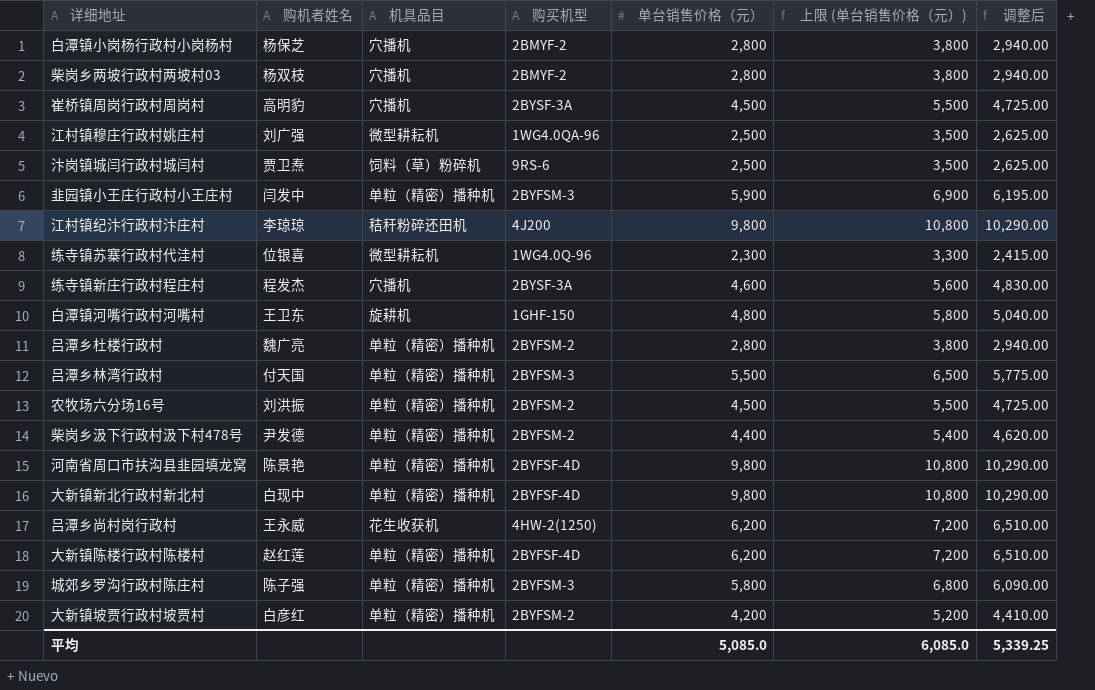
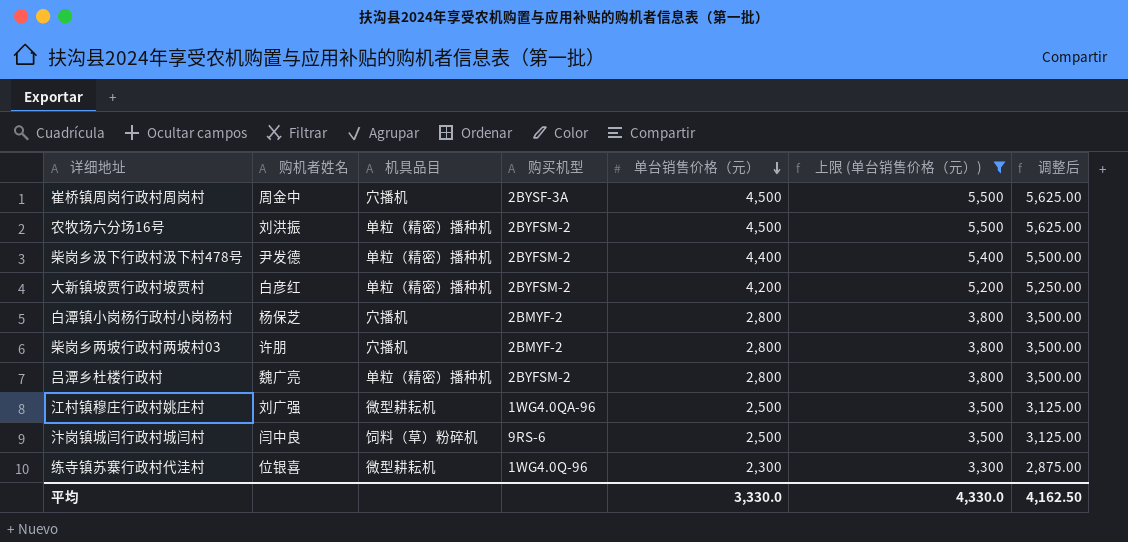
filter: none -> 上限 (单台销售价格（元）) <= 5,500
row order: none -> 单台销售价格（元） descending
column 调整后 | formula: [单台销售价格（元）] * 1.05 -> [单台销售价格（元）] * 1.25
崔桥镇周岗行政村周岗村 | 购机者姓名: 高明豹 -> 周金中
柴岗乡两坡行政村两坡村03 | 购机者姓名: 杨双枝 -> 许朋
汴岗镇城闫行政村城闫村 | 购机者姓名: 贾卫焘 -> 闫中良
平均 | 单台销售价格（元）: 5,085.0 -> 3,330.0
平均 | 上限 (单台销售价格（元）): 6,085.0 -> 4,330.0
平均 | 调整后: 5,339.25 -> 4,162.50

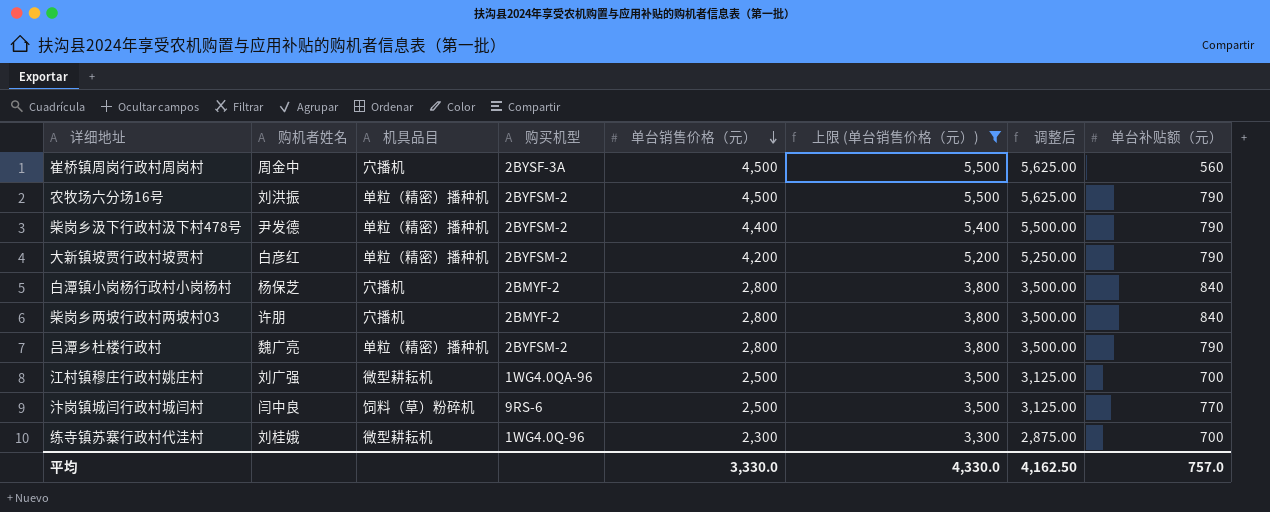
column 单台补贴额（元） | position: none -> 8
练寺镇苏寨行政村代洼村 | 购机者姓名: 位银喜 -> 刘桂娥

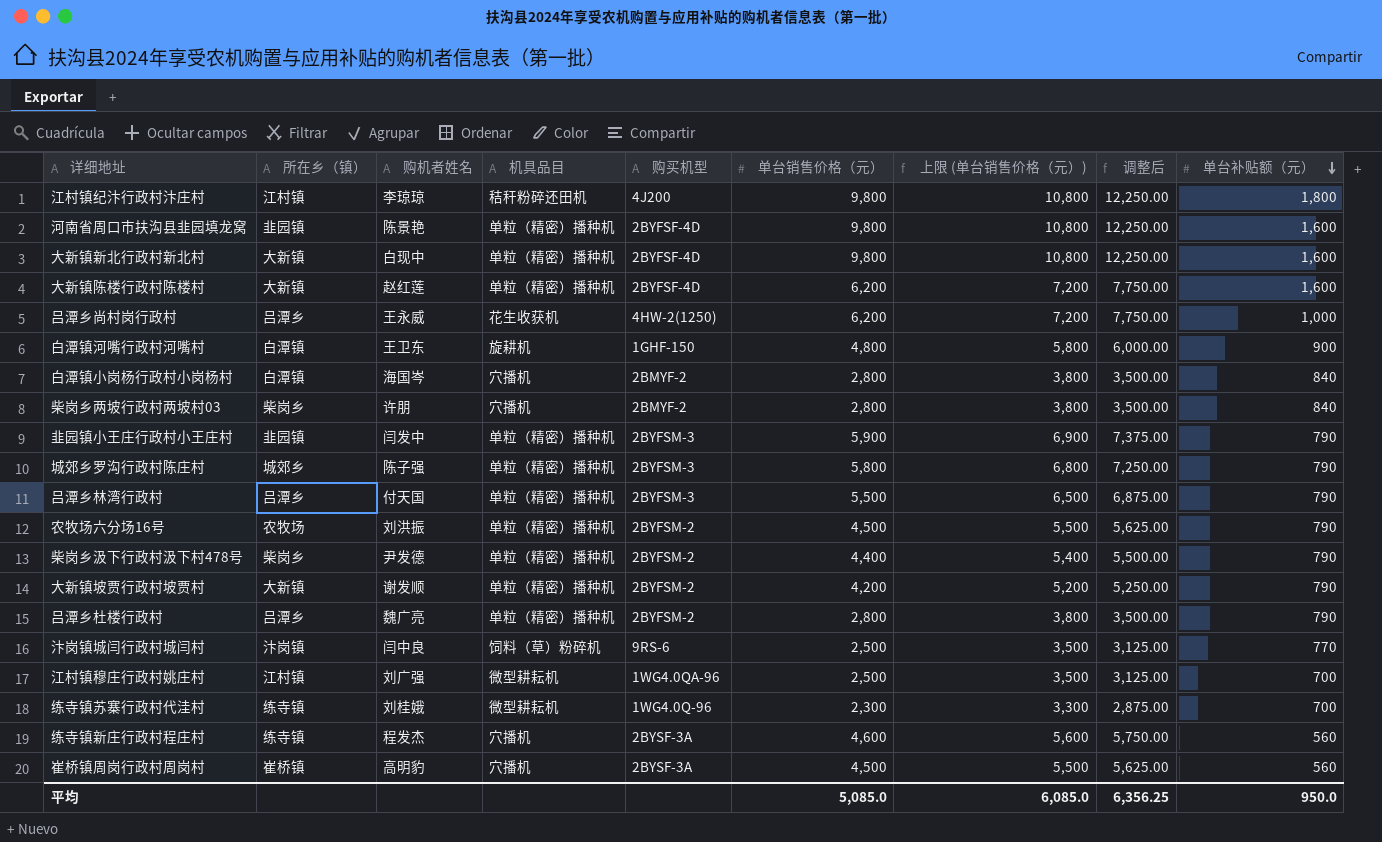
filter: 上限 (单台销售价格（元）) <= 5,500 -> none
row order: 单台销售价格（元） descending -> 单台补贴额（元） descending
column 所在乡（镇） | position: none -> 2
白潭镇小岗杨行政村小岗杨村 | 购机者姓名: 杨保芝 -> 海国岑
大新镇坡贾行政村坡贾村 | 购机者姓名: 白彦红 -> 谢发顺
崔桥镇周岗行政村周岗村 | 购机者姓名: 周金中 -> 高明豹
平均 | 单台销售价格（元）: 3,330.0 -> 5,085.0
平均 | 上限 (单台销售价格（元）): 4,330.0 -> 6,085.0
平均 | 调整后: 4,162.50 -> 6,356.25
平均 | 单台补贴额（元）: 757.0 -> 950.0

